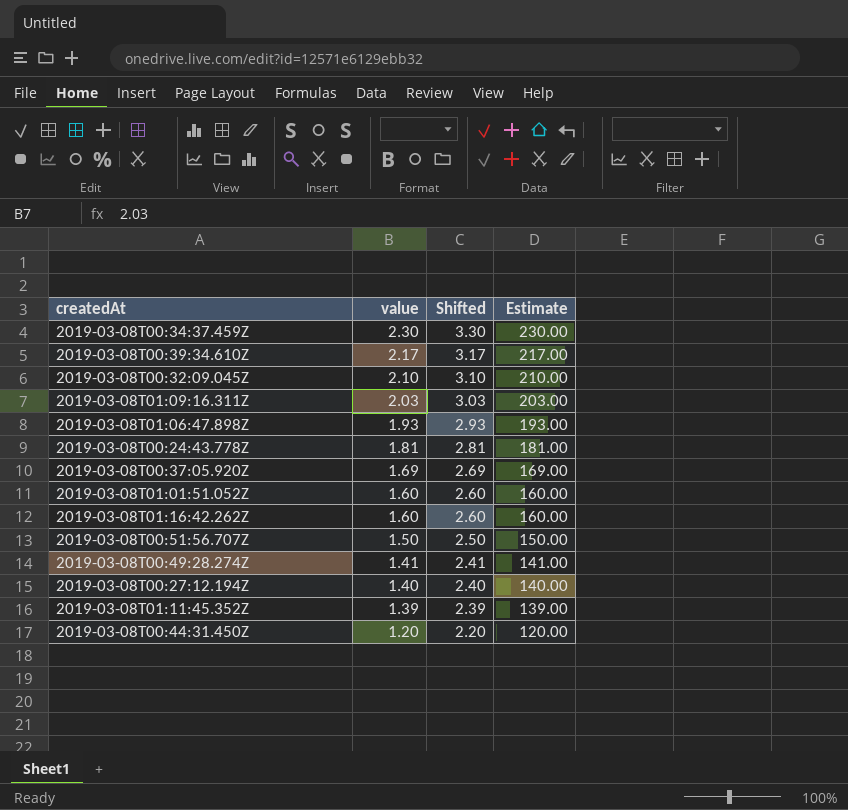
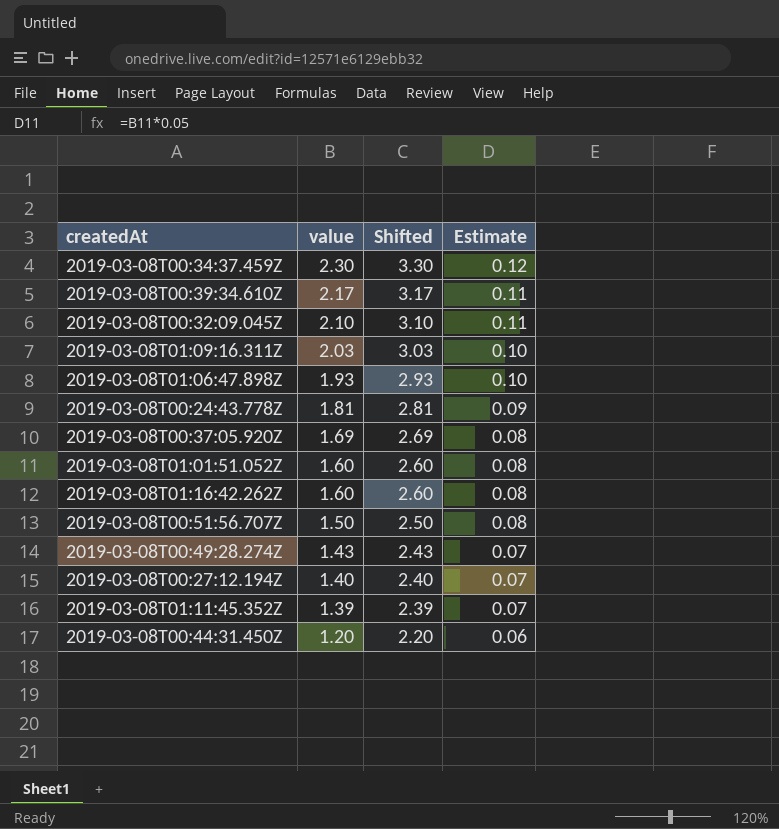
column Estimate | formula: [value] * 100 -> [value] * 0.05
2019-03-08T00:49:28.274Z | value: 1.41 -> 1.43
2019-03-08T00:49:28.274Z | Shifted: 2.41 -> 2.43

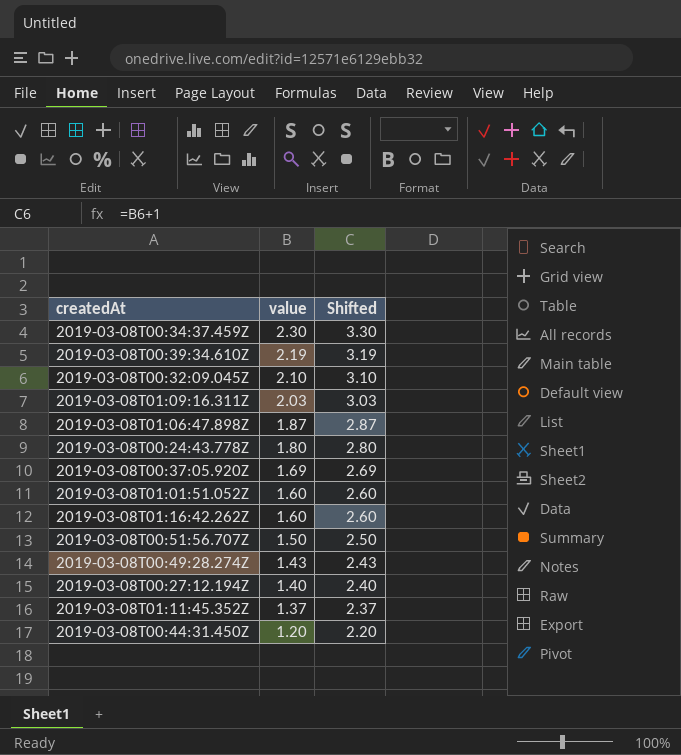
column Estimate | formula: [value] * 0.05 -> none
2019-03-08T00:39:34.610Z | value: 2.17 -> 2.19
2019-03-08T00:39:34.610Z | Shifted: 3.17 -> 3.19
2019-03-08T01:06:47.898Z | value: 1.93 -> 1.87
2019-03-08T01:06:47.898Z | Shifted: 2.93 -> 2.87
2019-03-08T00:24:43.778Z | value: 1.81 -> 1.80
2019-03-08T00:24:43.778Z | Shifted: 2.81 -> 2.80
2019-03-08T01:11:45.352Z | value: 1.39 -> 1.37
2019-03-08T01:11:45.352Z | Shifted: 2.39 -> 2.37

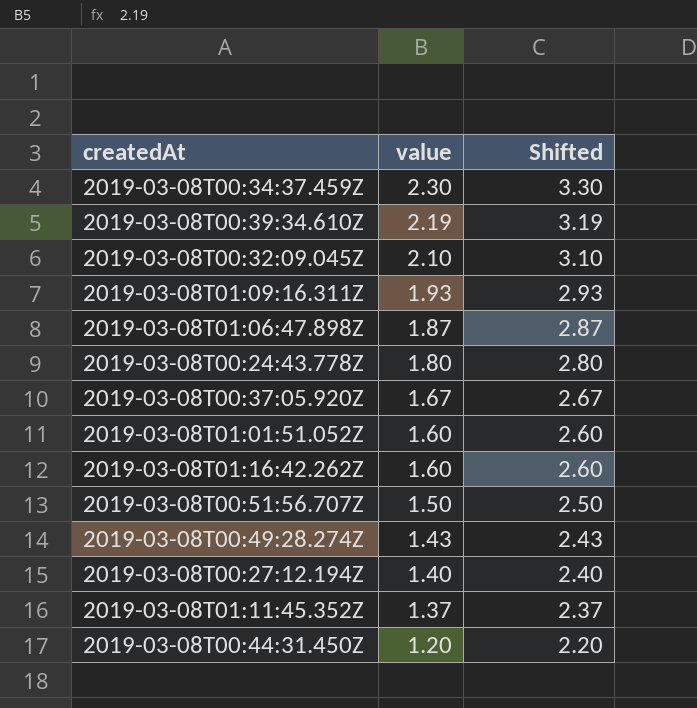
2019-03-08T01:09:16.311Z | value: 2.03 -> 1.93
2019-03-08T01:09:16.311Z | Shifted: 3.03 -> 2.93
2019-03-08T00:37:05.920Z | value: 1.69 -> 1.67
2019-03-08T00:37:05.920Z | Shifted: 2.69 -> 2.67

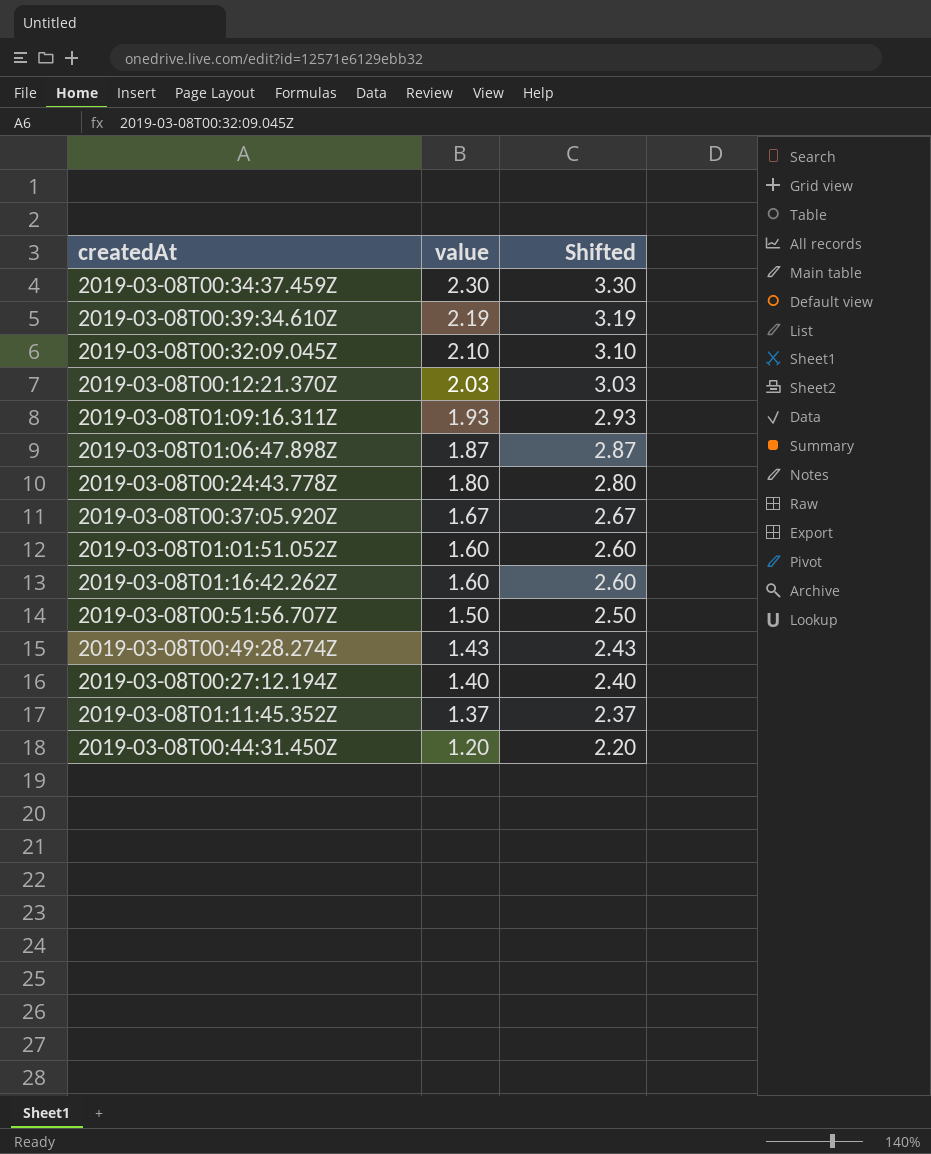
row 2019-03-08T00:12:21.370Z: none -> 2.03 | 3.03

